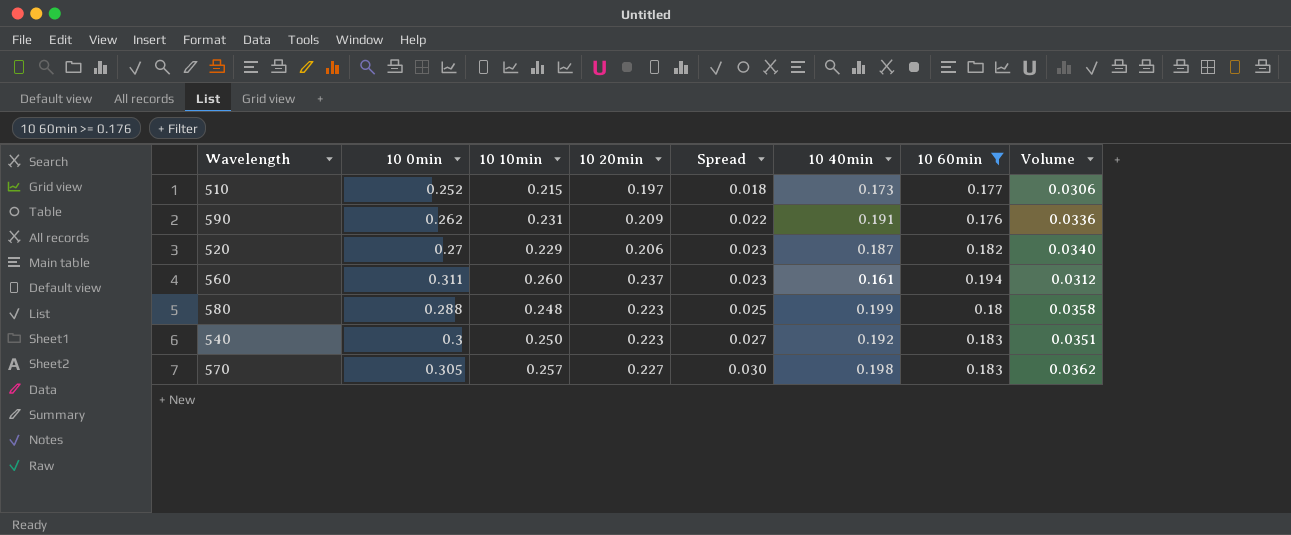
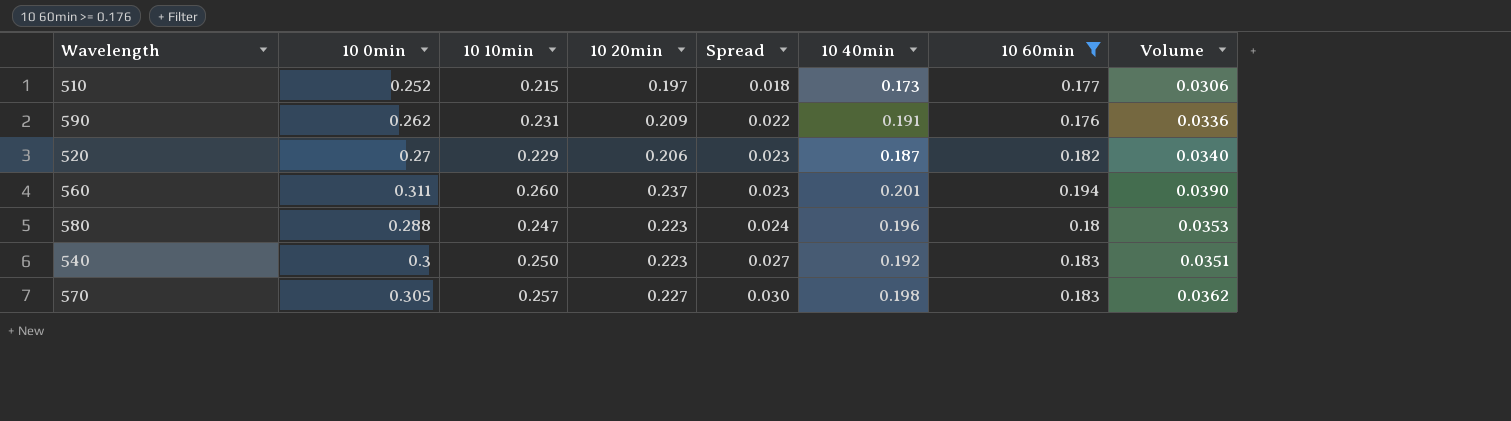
560 | 10 40min: 0.161 -> 0.201
560 | Volume: 0.0312 -> 0.0390
580 | 10 10min: 0.248 -> 0.247
580 | Spread: 0.025 -> 0.024
580 | 10 40min: 0.199 -> 0.196
580 | Volume: 0.0358 -> 0.0353

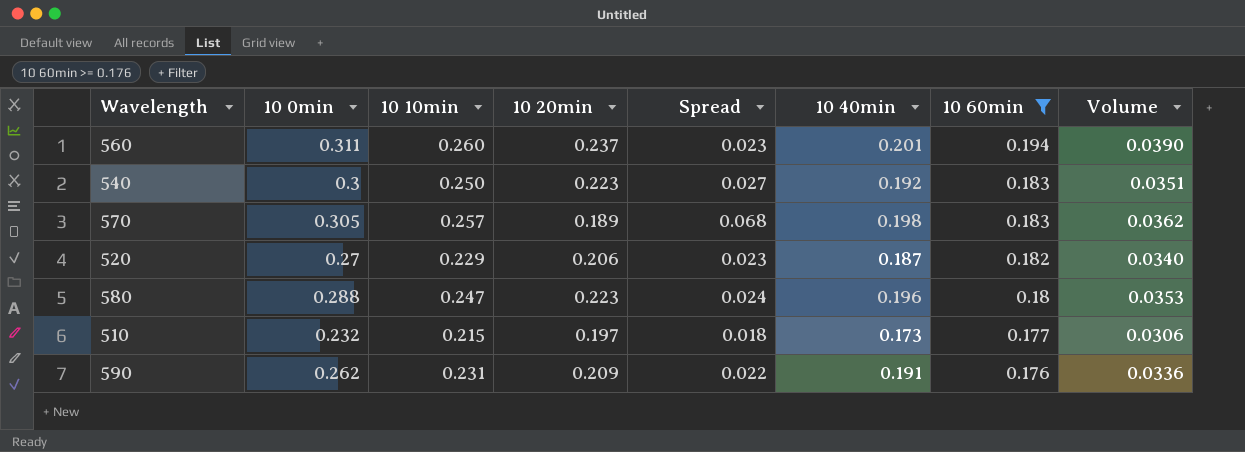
row order: Spread ascending -> 10 60min descending
570 | 10 20min: 0.227 -> 0.189
570 | Spread: 0.030 -> 0.068
510 | 10 0min: 0.252 -> 0.232

